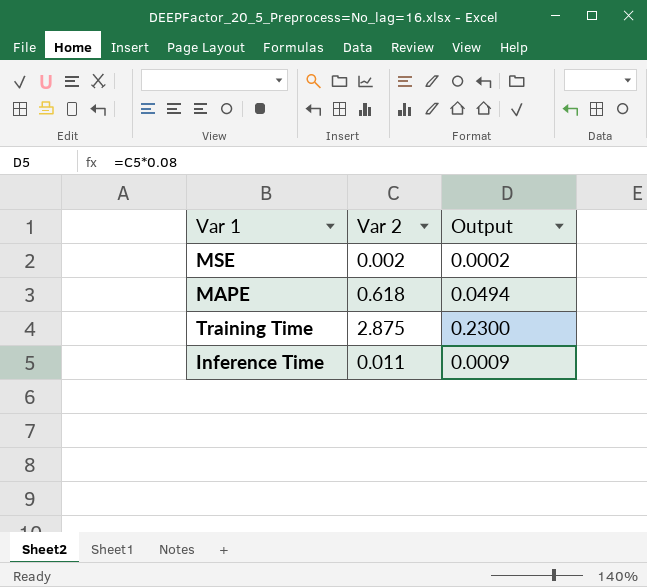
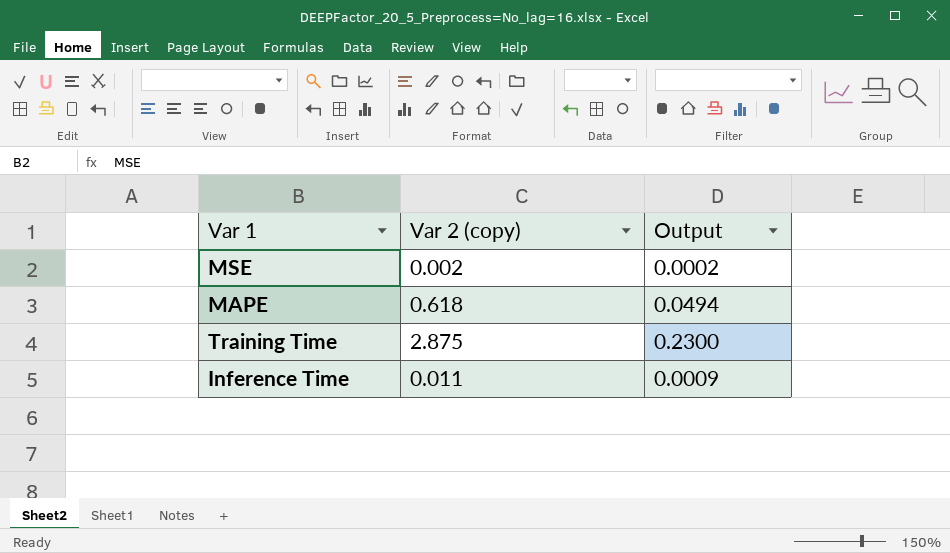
column name: Var 2 -> Var 2 (copy)

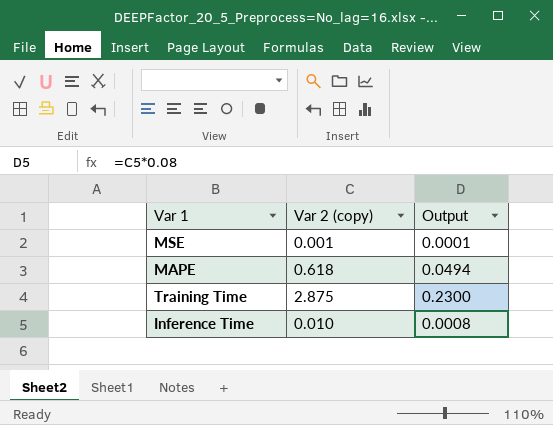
MSE | Var 2 (copy): 0.002 -> 0.001
MSE | Output: 0.0002 -> 0.0001
Inference Time | Var 2 (copy): 0.011 -> 0.010
Inference Time | Output: 0.0009 -> 0.0008

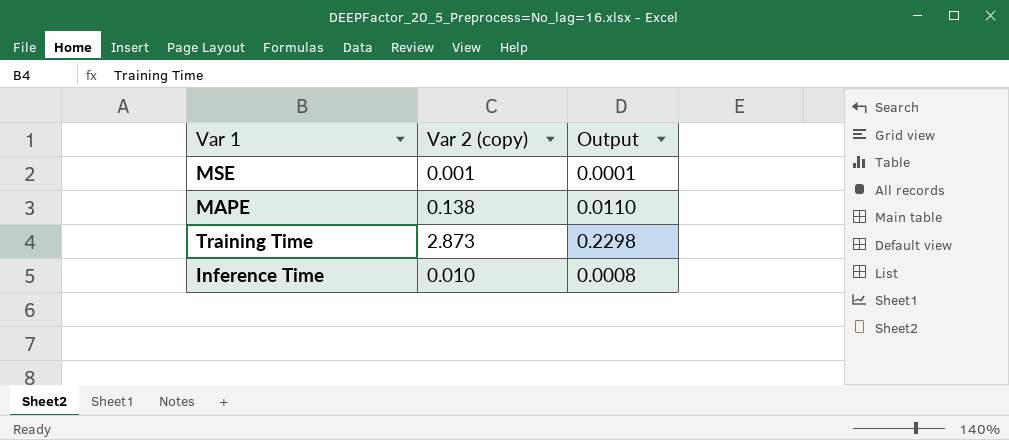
MAPE | Var 2 (copy): 0.618 -> 0.138
MAPE | Output: 0.0494 -> 0.0110
Training Time | Var 2 (copy): 2.875 -> 2.873
Training Time | Output: 0.2300 -> 0.2298

